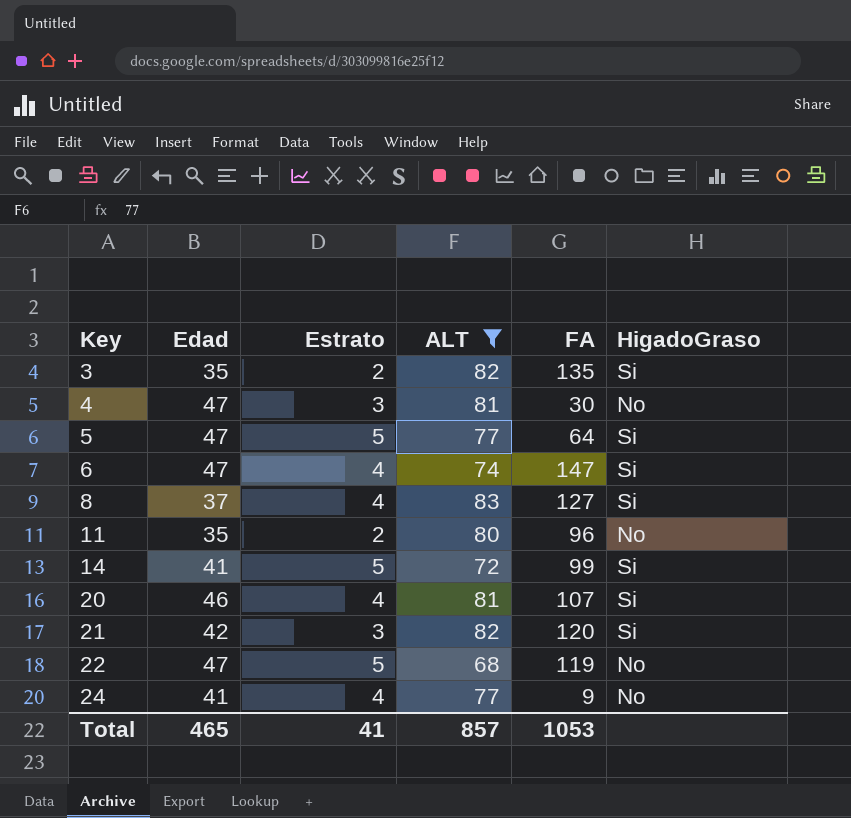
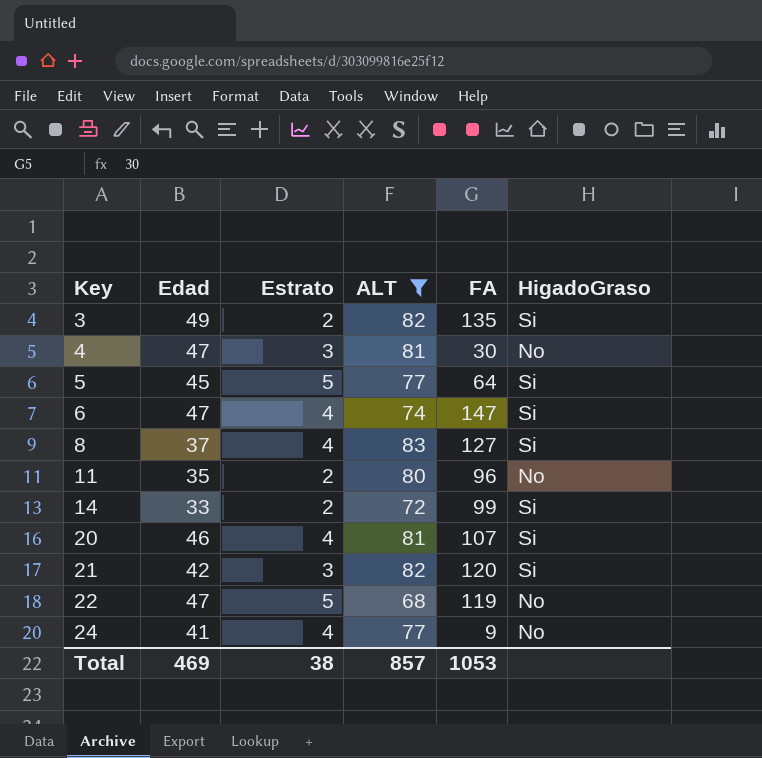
3 | Edad: 35 -> 49
5 | Edad: 47 -> 45
14 | Edad: 41 -> 33
14 | Estrato: 5 -> 2
Total | Edad: 465 -> 469
Total | Estrato: 41 -> 38

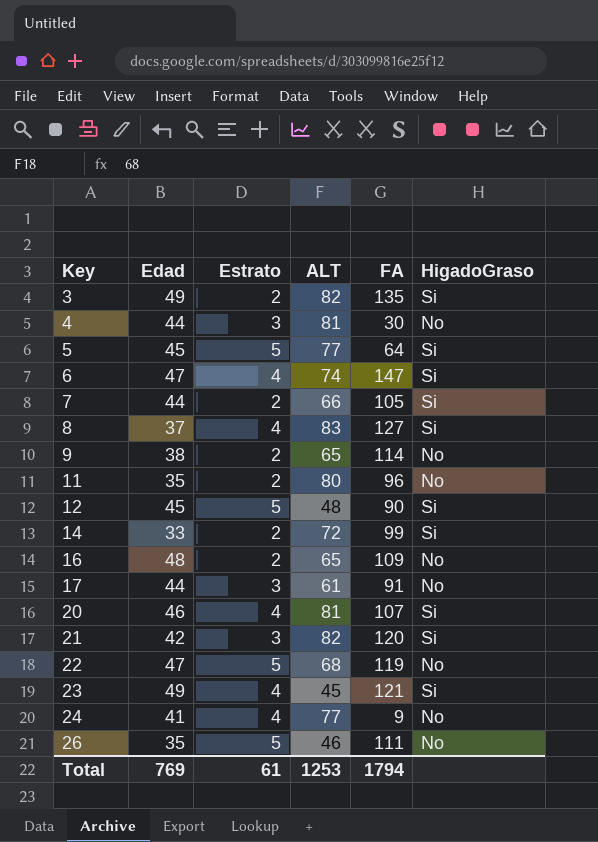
filter: ALT >= 68 -> none
4 | Edad: 47 -> 44
Total | Edad: 469 -> 769
Total | Estrato: 38 -> 61
Total | ALT: 857 -> 1253
Total | FA: 1053 -> 1794

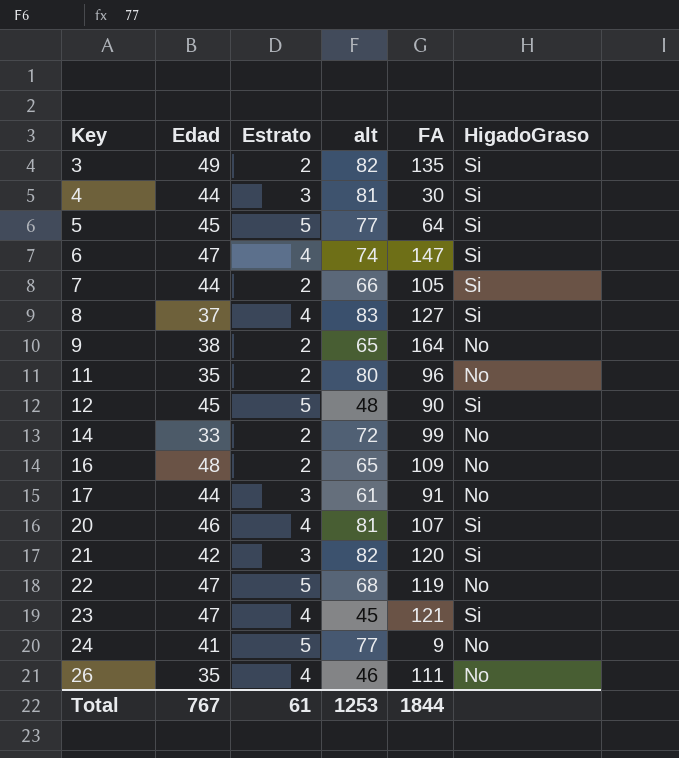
column name: ALT -> alt
4 | HigadoGraso: No -> Si
9 | FA: 114 -> 164
14 | HigadoGraso: Si -> No
23 | Edad: 49 -> 47
24 | Estrato: 4 -> 5
26 | Estrato: 5 -> 4
Total | Edad: 769 -> 767
Total | FA: 1794 -> 1844

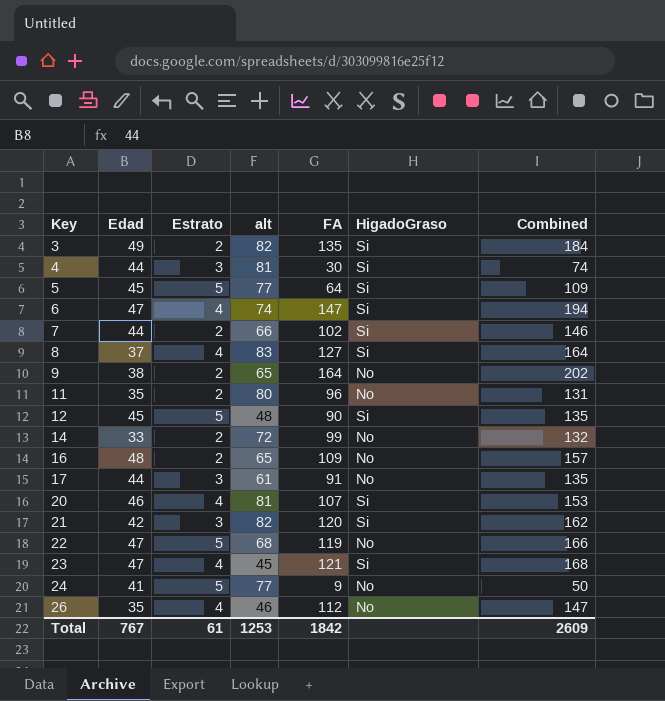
column Combined | formula: none -> [Edad] + [FA]
7 | FA: 105 -> 102
26 | FA: 111 -> 112
Total | FA: 1844 -> 1842

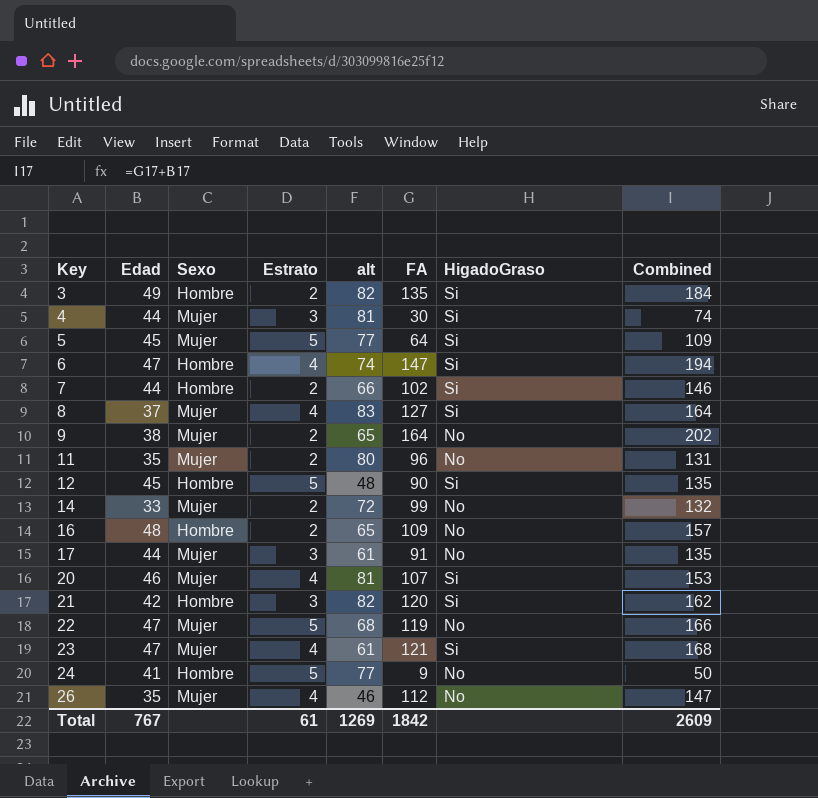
column Sexo | position: none -> 3
23 | alt: 45 -> 61
Total | alt: 1253 -> 1269

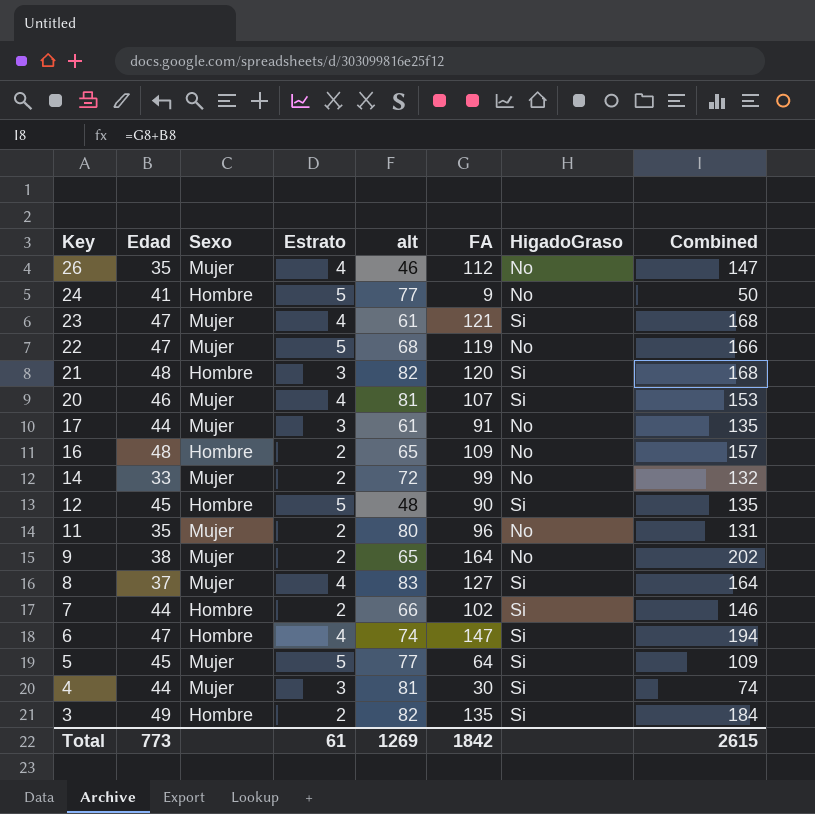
row order: Key ascending -> Key descending
21 | Edad: 42 -> 48
21 | Combined: 162 -> 168
Total | Edad: 767 -> 773
Total | Combined: 2609 -> 2615

